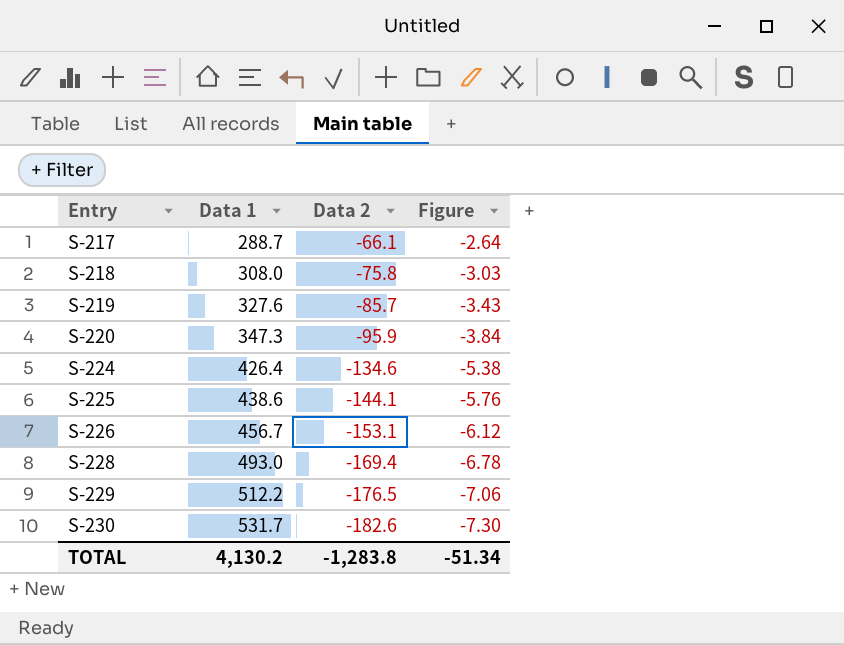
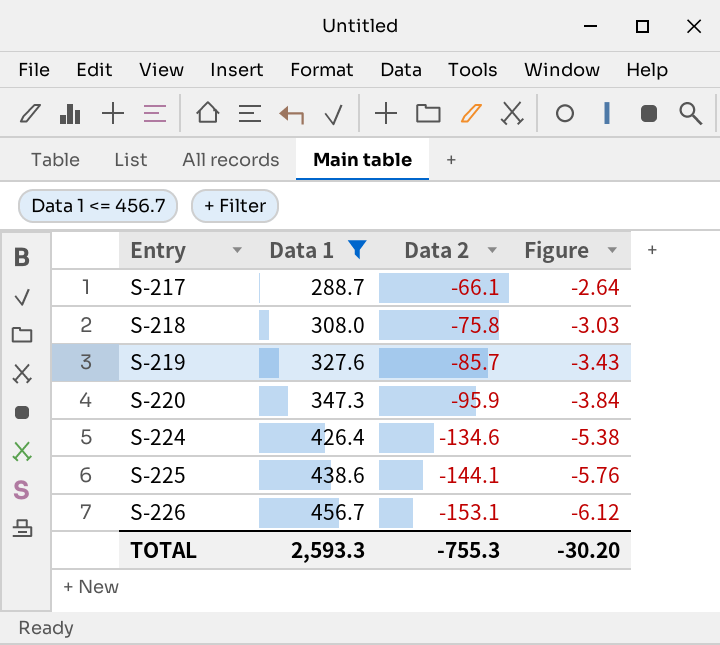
filter: none -> Data 1 <= 456.7
TOTAL | Data 1: 4,130.2 -> 2,593.3
TOTAL | Data 2: -1,283.8 -> -755.3
TOTAL | Figure: -51.34 -> -30.20

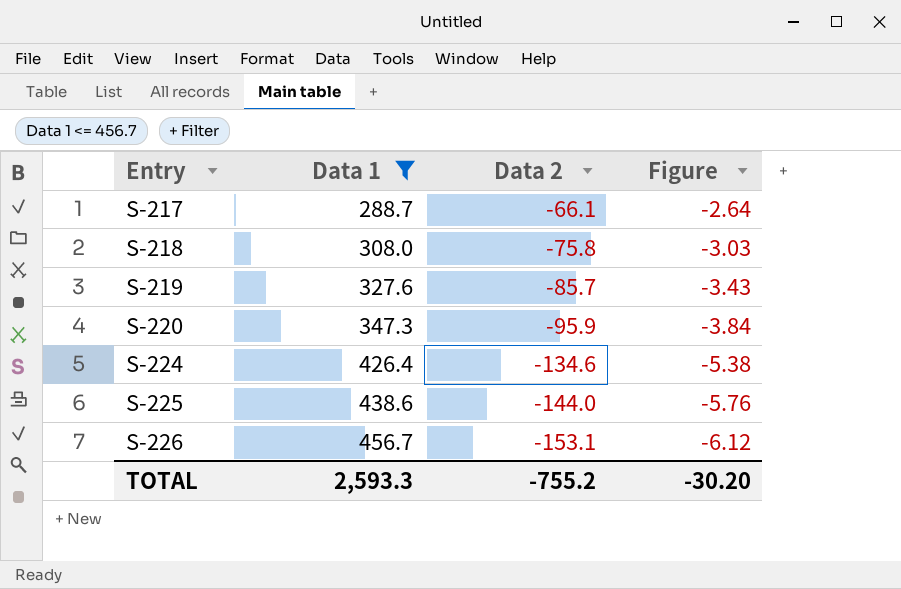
S-225 | Data 2: -144.1 -> -144.0
TOTAL | Data 2: -755.3 -> -755.2

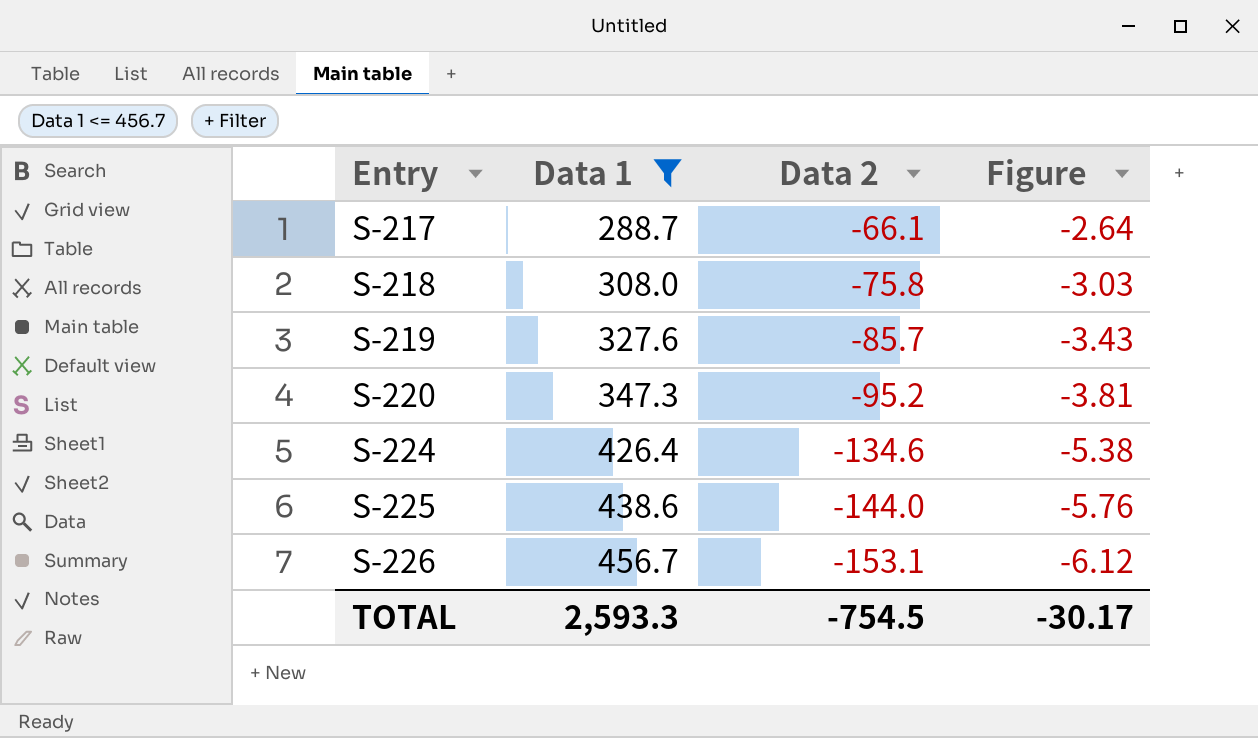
S-220 | Data 2: -95.9 -> -95.2
S-220 | Figure: -3.84 -> -3.81
TOTAL | Data 2: -755.2 -> -754.5
TOTAL | Figure: -30.20 -> -30.17

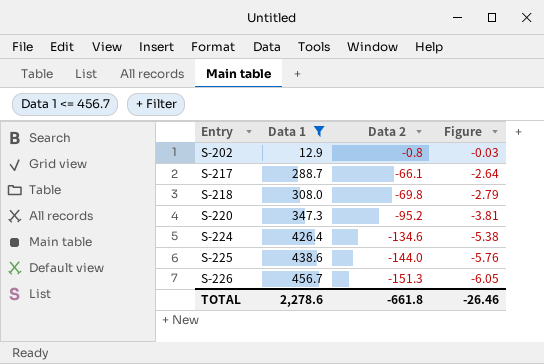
row S-219: 327.6 | -85.7 | -3.43 -> none
row S-202: none -> 12.9 | -0.8 | -0.03
S-218 | Data 2: -75.8 -> -69.8
S-218 | Figure: -3.03 -> -2.79
S-226 | Data 2: -153.1 -> -151.3
S-226 | Figure: -6.12 -> -6.05
TOTAL | Data 1: 2,593.3 -> 2,278.6
TOTAL | Data 2: -754.5 -> -661.8
TOTAL | Figure: -30.17 -> -26.46

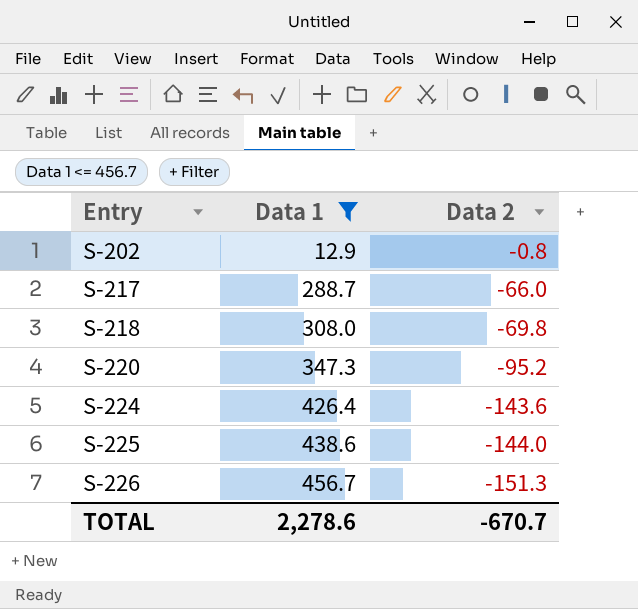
column Figure | formula: [Data 2] * 0.04 -> none
S-217 | Data 2: -66.1 -> -66.0
S-224 | Data 2: -134.6 -> -143.6
TOTAL | Data 2: -661.8 -> -670.7

